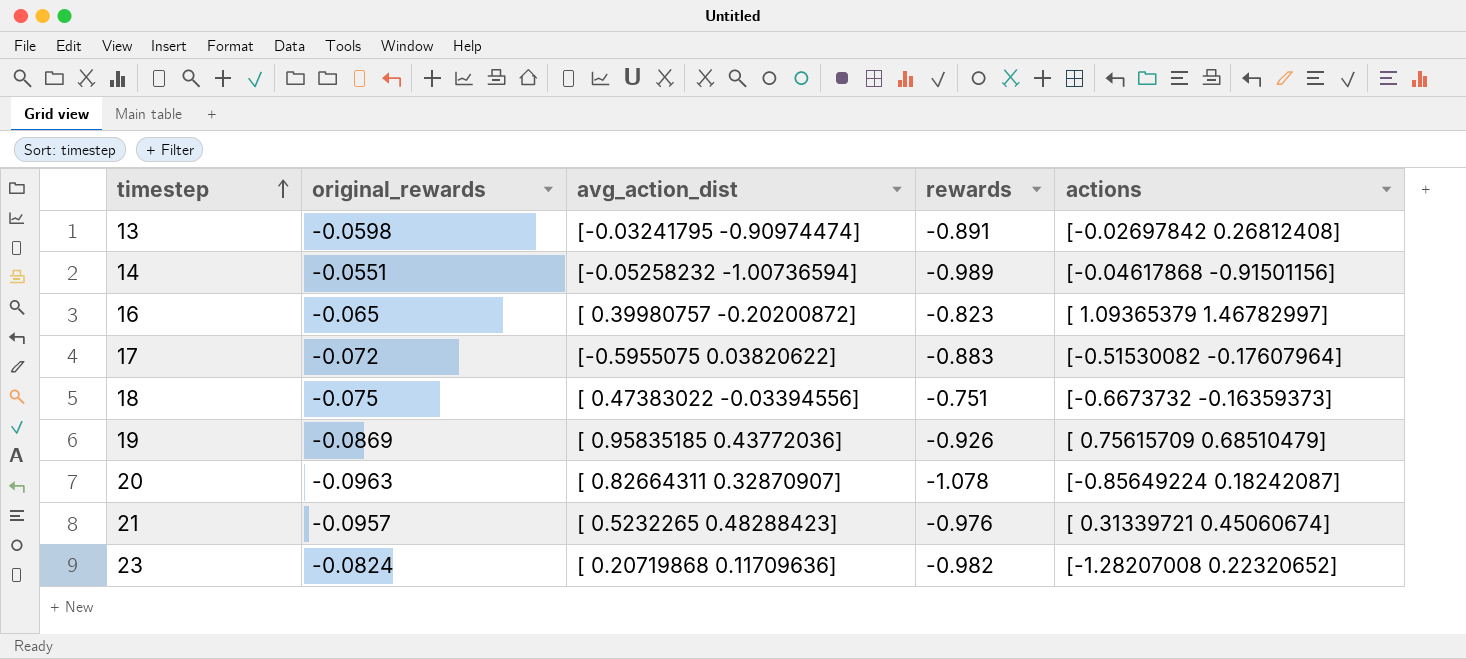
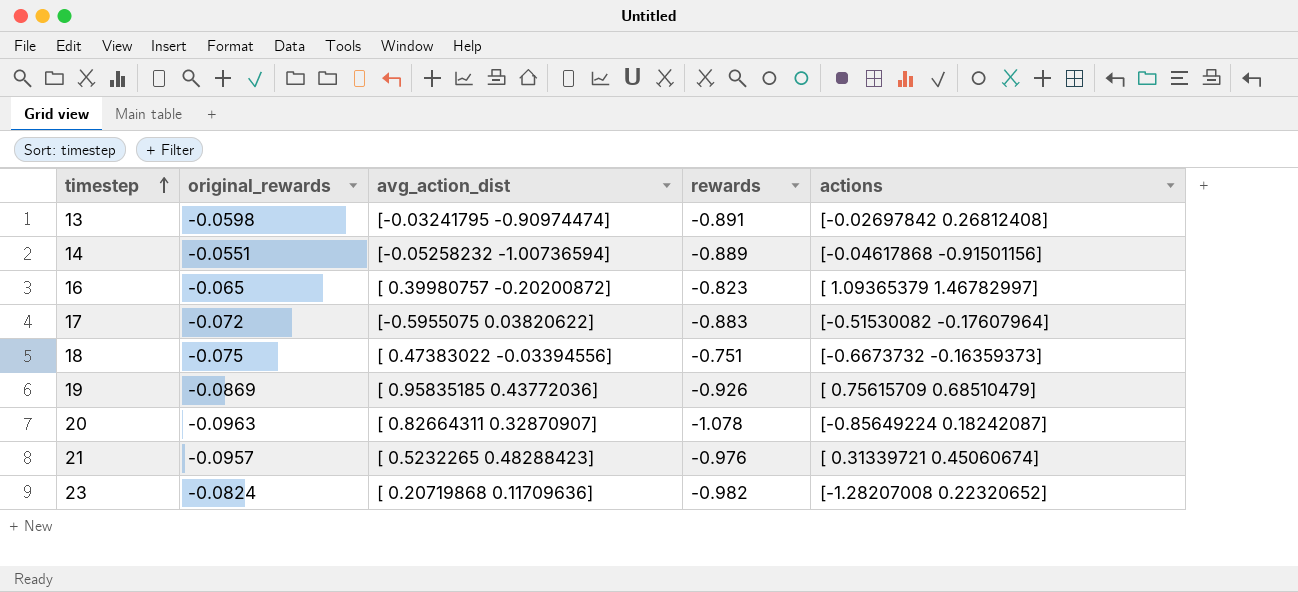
14 | rewards: -0.989 -> -0.889

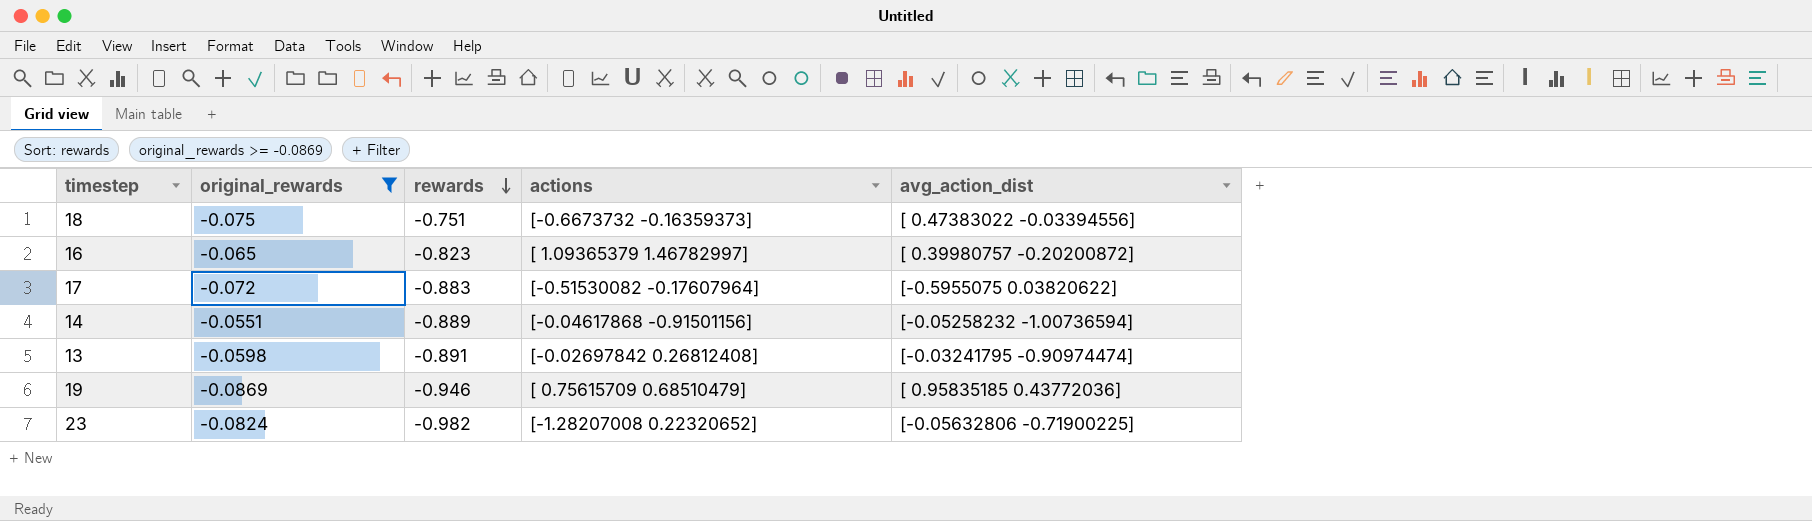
filter: none -> original_rewards >= -0.0869
row order: timestep ascending -> rewards descending
column avg_action_dist | position: 3 -> 5
19 | rewards: -0.926 -> -0.946
23 | avg_action_dist: [ 0.20719868 0.11709636] -> [-0.05632806 -0.71900225]

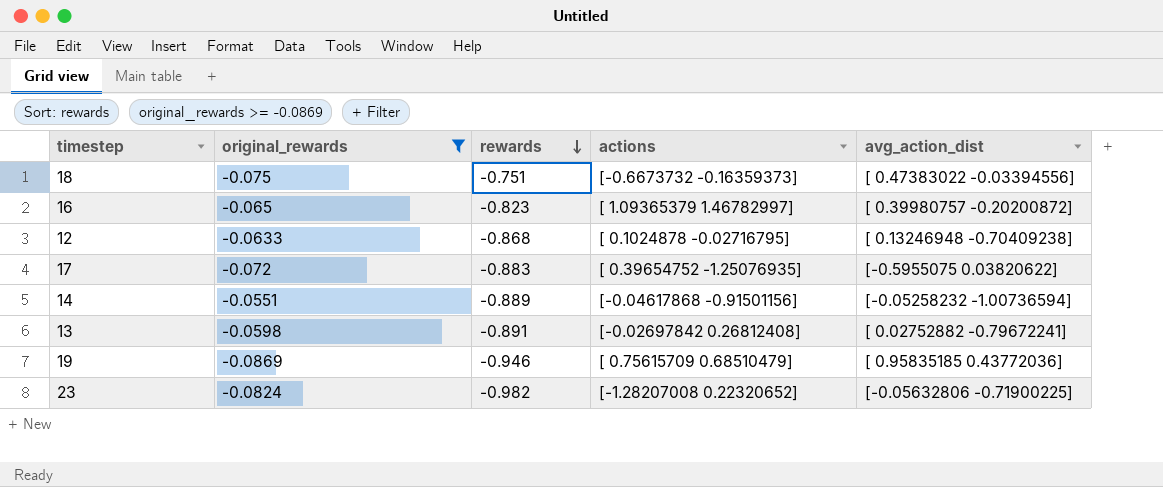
row 12: none -> -0.0633 | -0.868 | [ 0.1024878 -0.02716795] | [ 0.13246948 -0.70409238]
17 | actions: [-0.51530082 -0.17607964] -> [ 0.39654752 -1.25076935]
13 | avg_action_dist: [-0.03241795 -0.90974474] -> [ 0.02752882 -0.79672241]

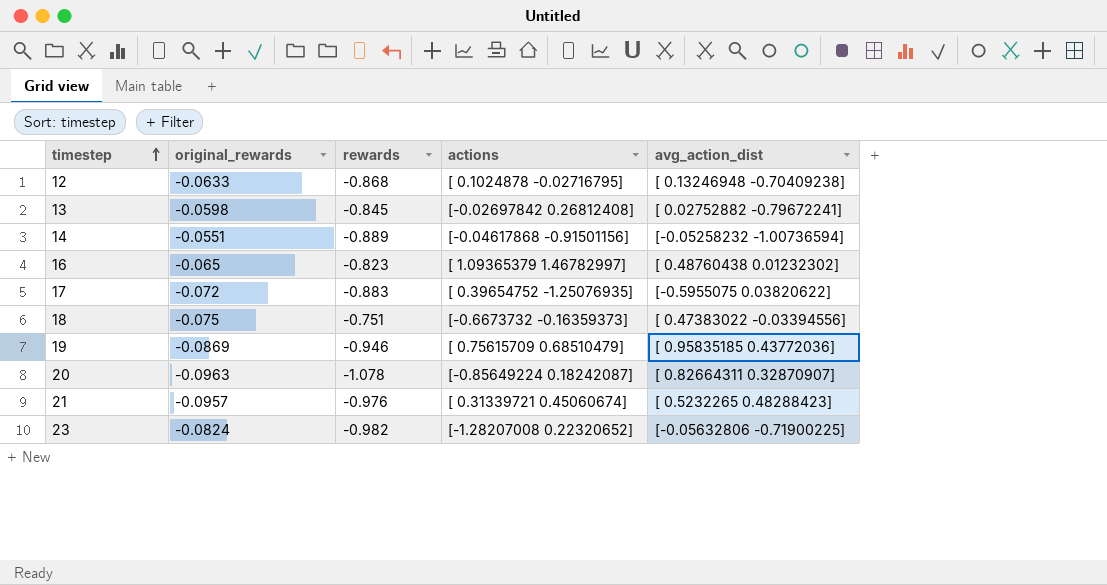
filter: original_rewards >= -0.0869 -> none
row order: rewards descending -> timestep ascending
13 | rewards: -0.891 -> -0.845
16 | avg_action_dist: [ 0.39980757 -0.20200872] -> [ 0.48760438 0.01232302]

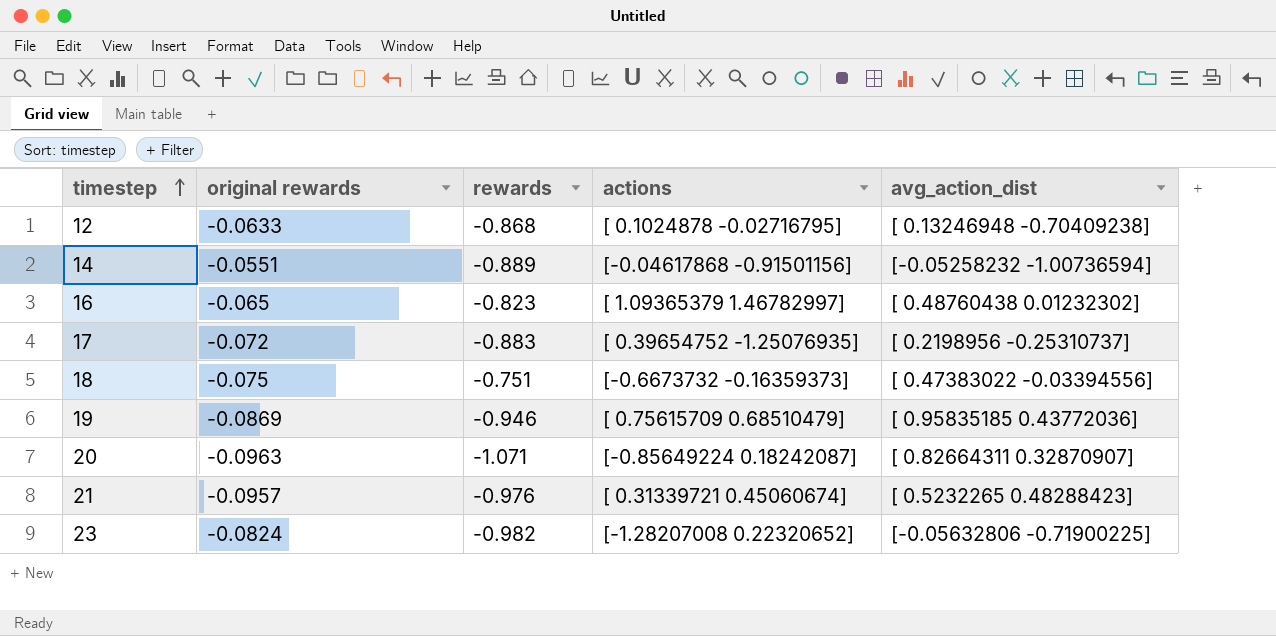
column name: original_rewards -> original rewards
row 13: -0.0598 | -0.845 | [-0.02697842 0.26812408] | [ 0.02752882 -0.79672241] -> none
17 | avg_action_dist: [-0.5955075 0.03820622] -> [ 0.2198956 -0.25310737]
20 | rewards: -1.078 -> -1.071

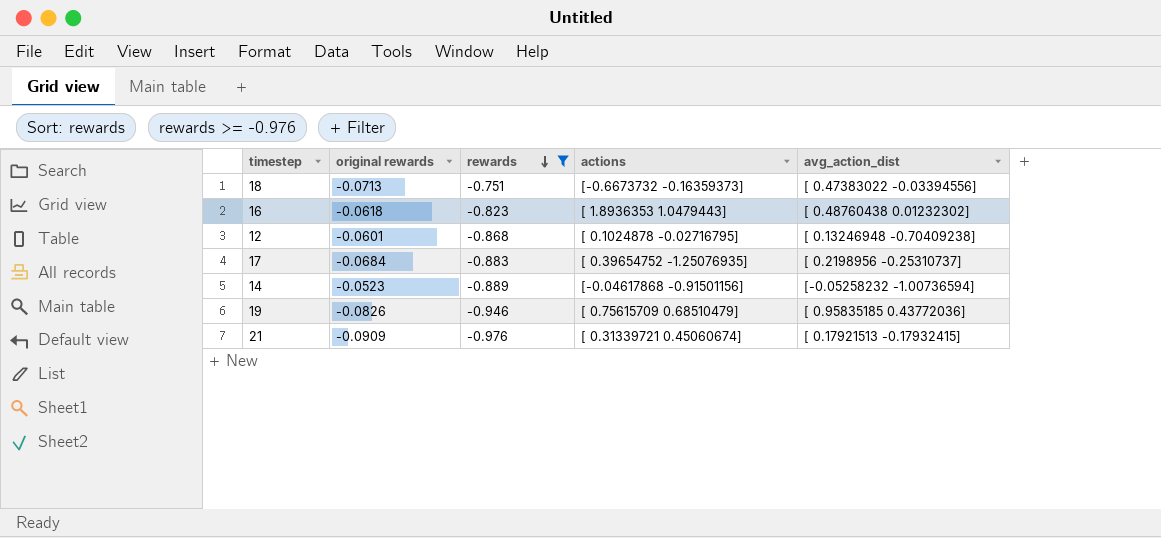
filter: none -> rewards >= -0.976
row order: timestep ascending -> rewards descending
18 | original rewards: -0.075 -> -0.0713
16 | original rewards: -0.065 -> -0.0618
16 | actions: [ 1.09365379 1.46782997] -> [ 1.8936353 1.0479443]
12 | original rewards: -0.0633 -> -0.0601
17 | original rewards: -0.072 -> -0.0684
14 | original rewards: -0.0551 -> -0.0523
19 | original rewards: -0.0869 -> -0.0826
21 | original rewards: -0.0957 -> -0.0909
21 | avg_action_dist: [ 0.5232265 0.48288423] -> [ 0.17921513 -0.17932415]

